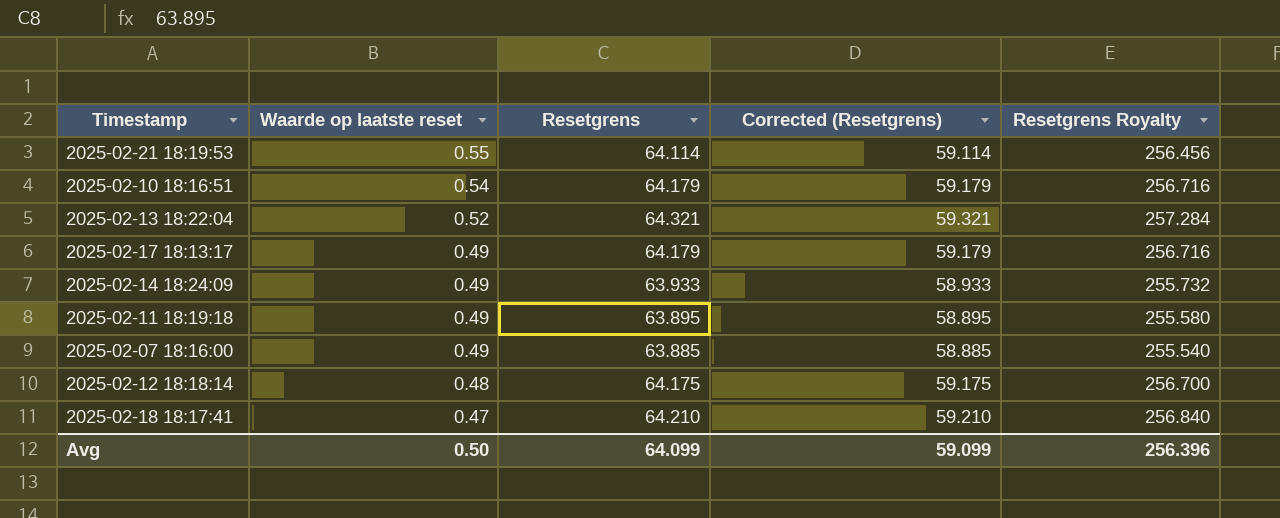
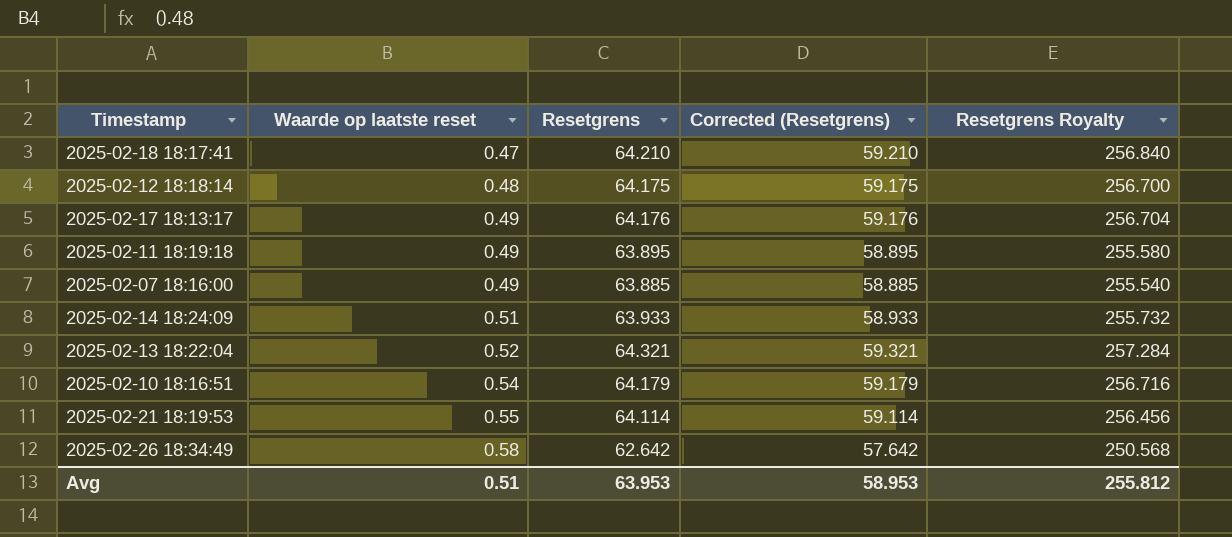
row order: Waarde op laatste reset descending -> Waarde op laatste reset ascending
2025-02-17 18:13:17 | Resetgrens: 64.179 -> 64.176
2025-02-17 18:13:17 | Corrected (Resetgrens): 59.179 -> 59.176
2025-02-17 18:13:17 | Resetgrens Royalty: 256.716 -> 256.704
2025-02-14 18:24:09 | Waarde op laatste reset: 0.49 -> 0.51
row 2025-02-26 18:34:49: none -> 0.58 | 62.642 | 57.642 | 250.568
Avg | Waarde op laatste reset: 0.50 -> 0.51
Avg | Resetgrens: 64.099 -> 63.953
Avg | Corrected (Resetgrens): 59.099 -> 58.953
Avg | Resetgrens Royalty: 256.396 -> 255.812

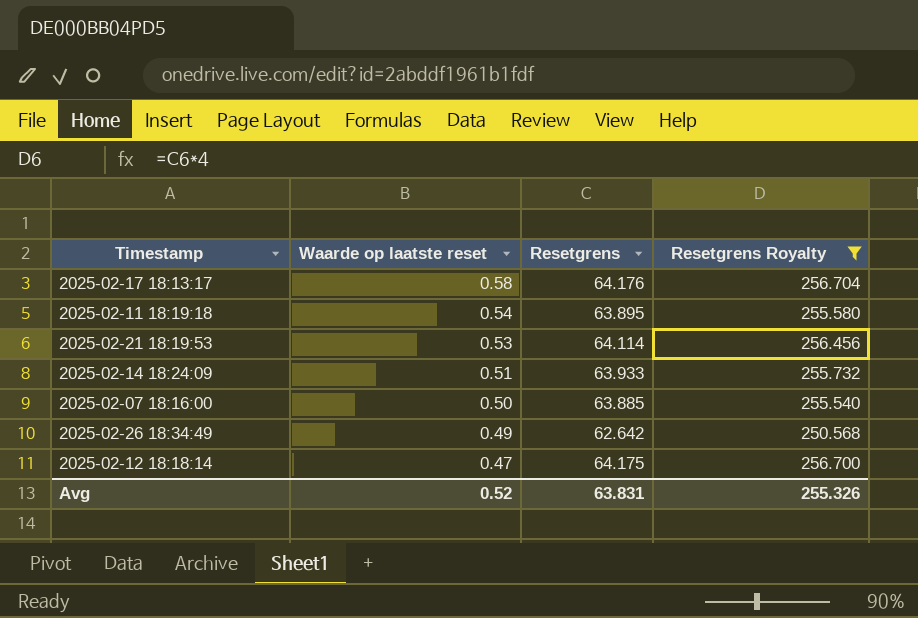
filter: none -> Resetgrens Royalty <= 256.704
row order: Waarde op laatste reset ascending -> Waarde op laatste reset descending
column Corrected (Resetgrens) | formula: [Resetgrens] - 5 -> none
2025-02-17 18:13:17 | Waarde op laatste reset: 0.49 -> 0.58
2025-02-11 18:19:18 | Waarde op laatste reset: 0.49 -> 0.54
2025-02-21 18:19:53 | Waarde op laatste reset: 0.55 -> 0.53
2025-02-07 18:16:00 | Waarde op laatste reset: 0.49 -> 0.50
2025-02-26 18:34:49 | Waarde op laatste reset: 0.58 -> 0.49
2025-02-12 18:18:14 | Waarde op laatste reset: 0.48 -> 0.47
Avg | Waarde op laatste reset: 0.51 -> 0.52
Avg | Resetgrens: 63.953 -> 63.831
Avg | Resetgrens Royalty: 255.812 -> 255.326

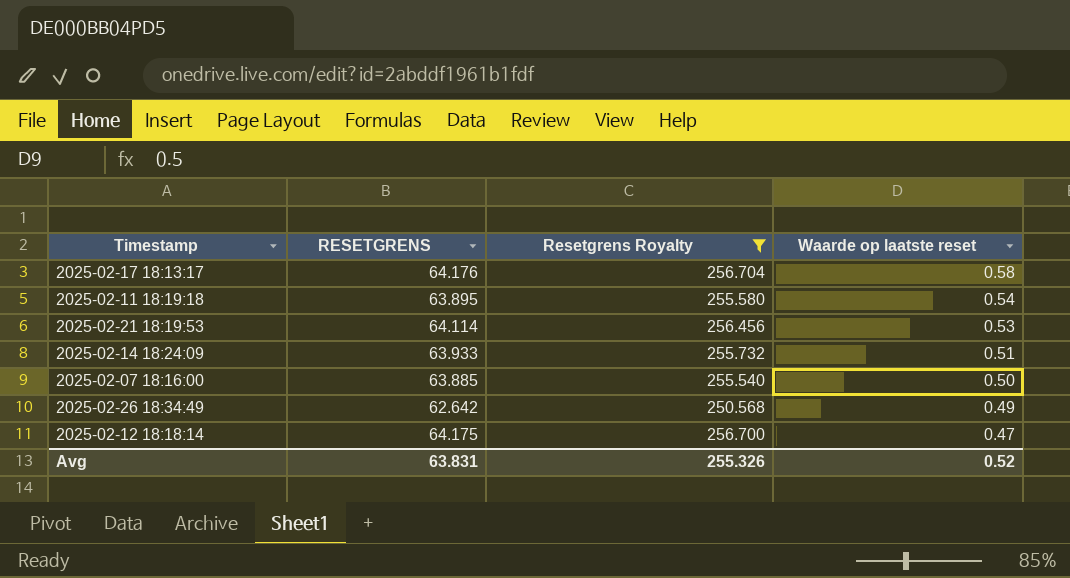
column name: Resetgrens -> RESETGRENS
column Waarde op laatste reset | position: 2 -> 4

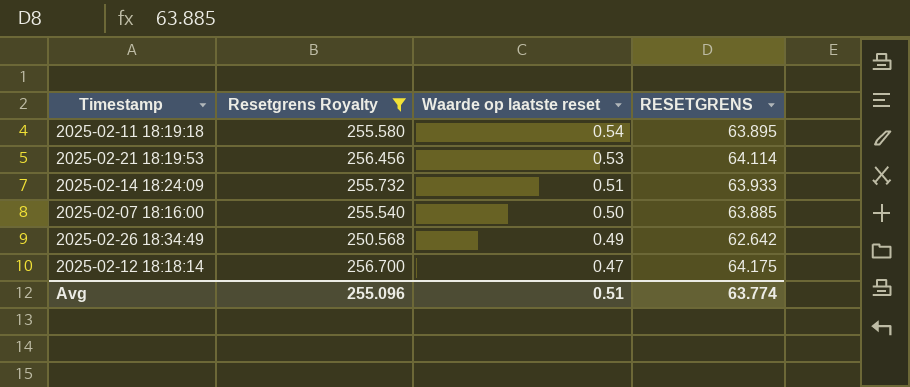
column RESETGRENS | position: 2 -> 4
row 2025-02-17 18:13:17: 64.176 | 256.704 | 0.58 -> none
Avg | Resetgrens Royalty: 255.326 -> 255.096
Avg | Waarde op laatste reset: 0.52 -> 0.51
Avg | RESETGRENS: 63.831 -> 63.774

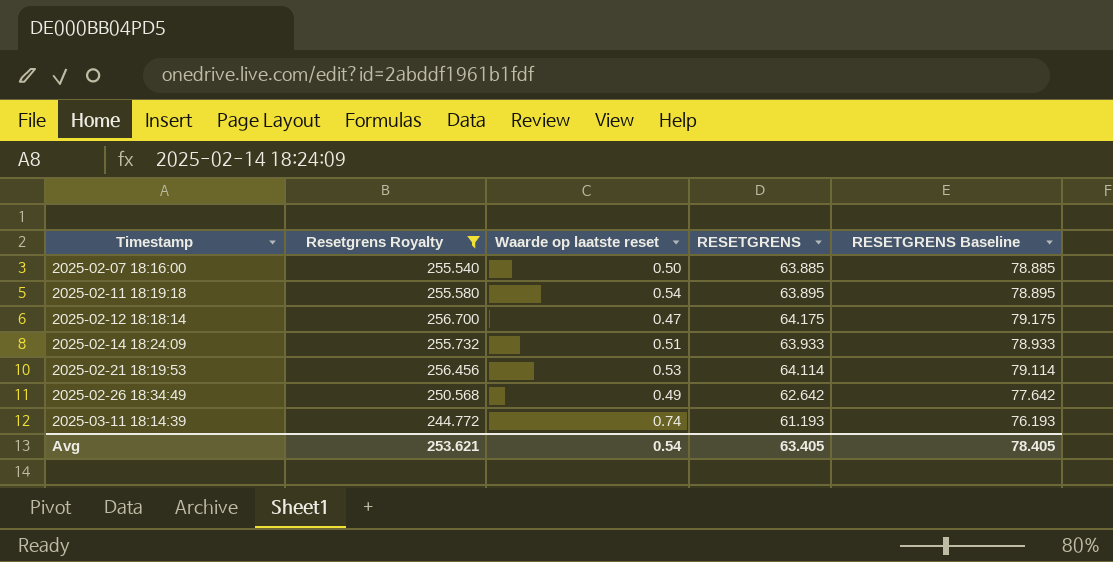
row order: Waarde op laatste reset descending -> Timestamp ascending
column RESETGRENS Baseline | formula: none -> [RESETGRENS] + 15
row 2025-03-11 18:14:39: none -> 244.772 | 0.74 | 61.193 | 76.193
Avg | Resetgrens Royalty: 255.096 -> 253.621
Avg | Waarde op laatste reset: 0.51 -> 0.54
Avg | RESETGRENS: 63.774 -> 63.405

